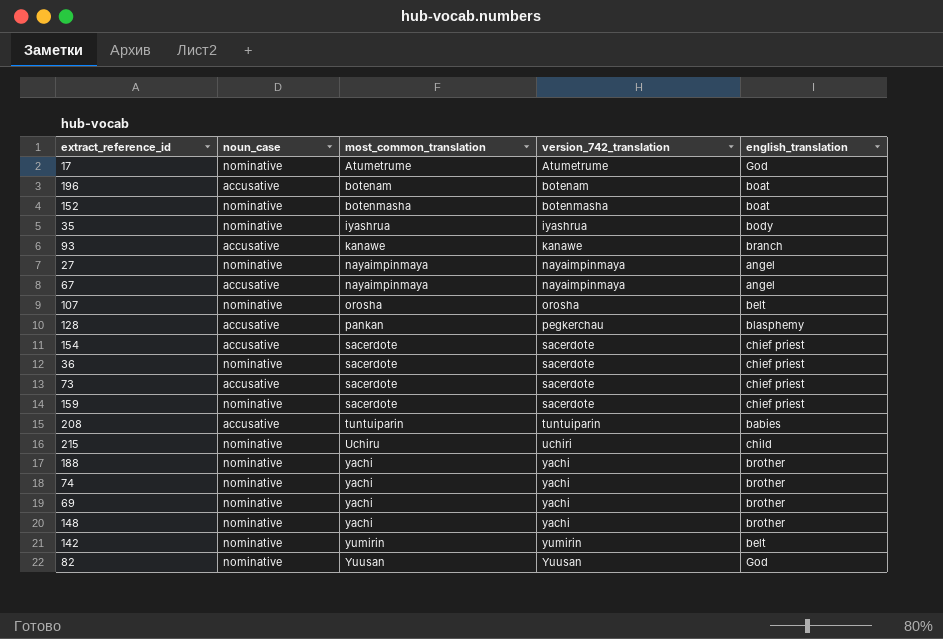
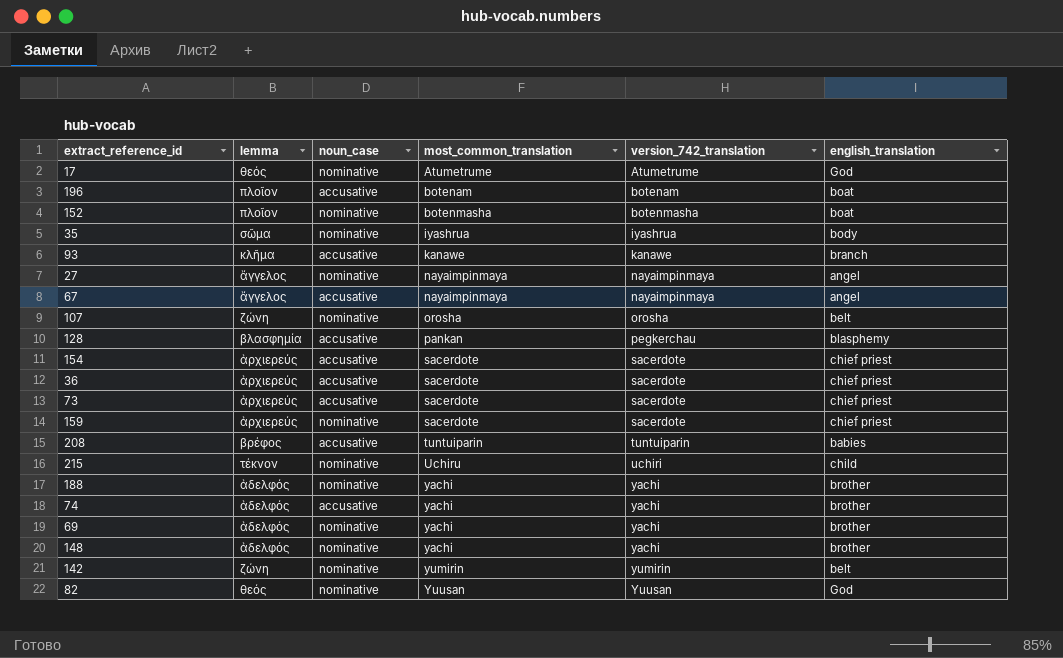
column lemma | position: none -> 2
36 | noun_case: nominative -> accusative
74 | noun_case: nominative -> accusative

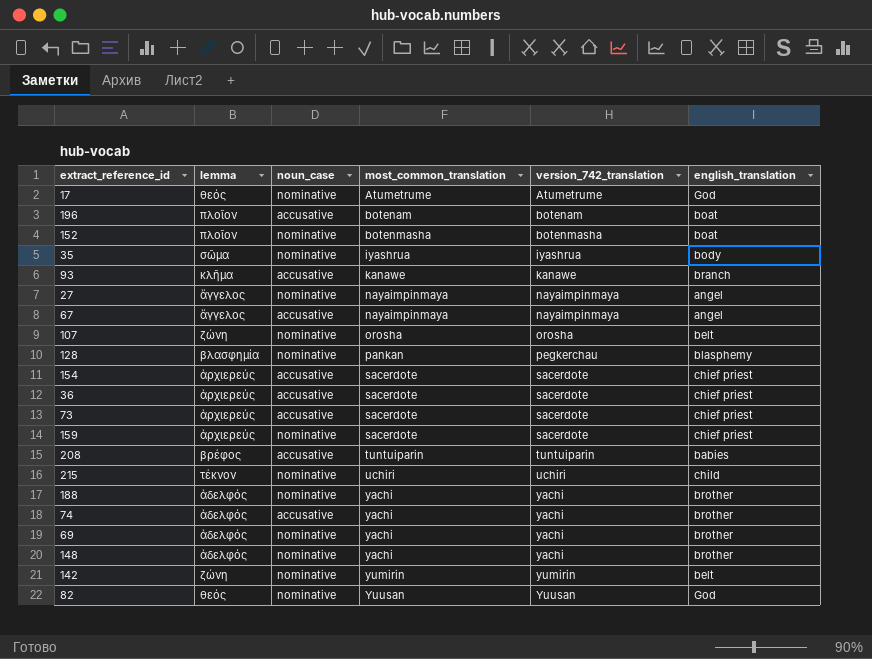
128 | noun_case: accusative -> nominative
215 | most_common_translation: Uchiru -> uchiri

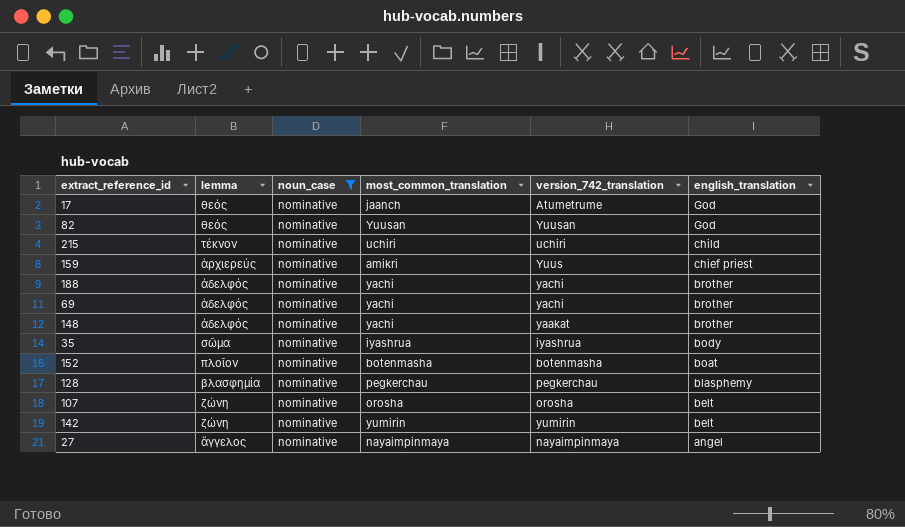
filter: none -> noun_case = nominative
row order: most_common_translation ascending -> english_translation descending
17 | most_common_translation: Atumetrume -> jaanch
159 | most_common_translation: sacerdote -> amikri
159 | version_742_translation: sacerdote -> Yuus
148 | version_742_translation: yachi -> yaakat
128 | most_common_translation: pankan -> pegkerchau

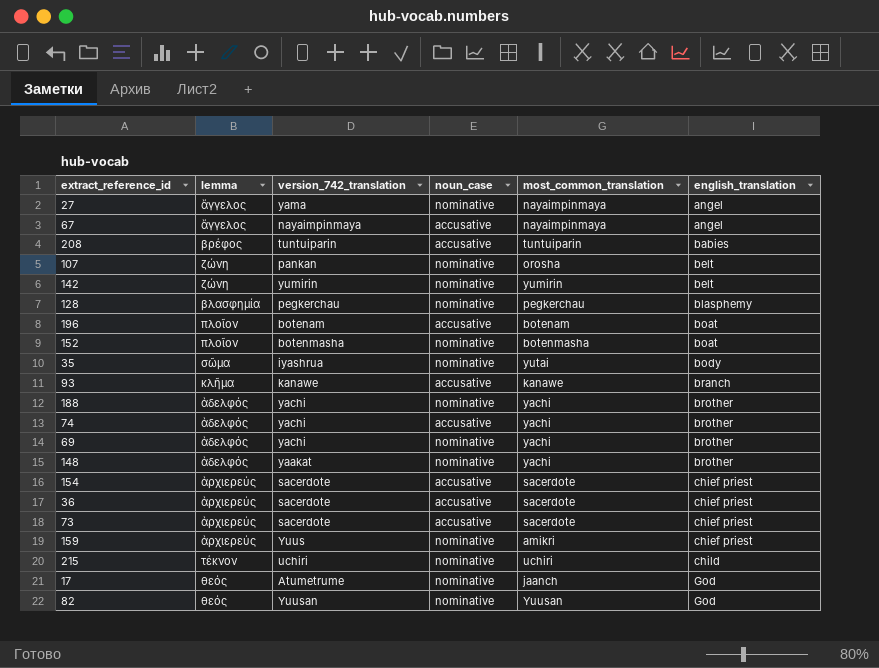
filter: noun_case = nominative -> none
row order: english_translation descending -> english_translation ascending
column version_742_translation | position: 5 -> 3
27 | version_742_translation: nayaimpinmaya -> yama
107 | version_742_translation: orosha -> pankan
35 | most_common_translation: iyashrua -> yutai

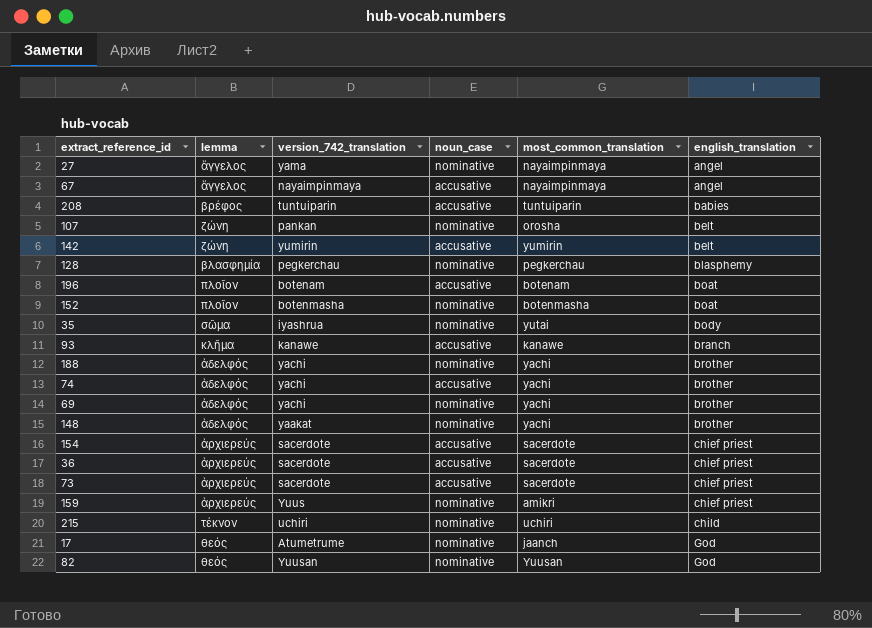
142 | noun_case: nominative -> accusative

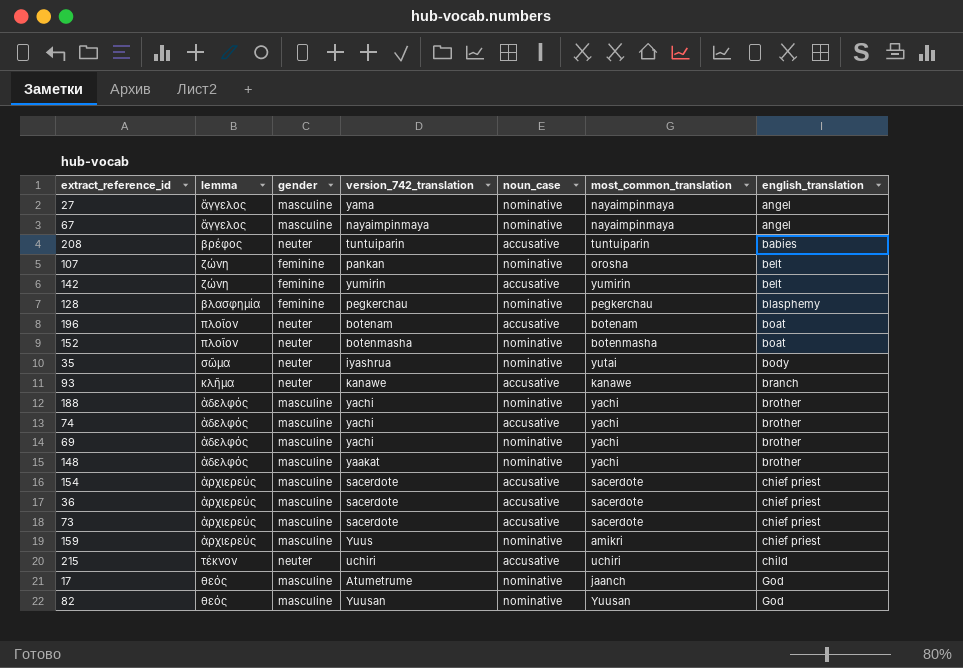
column gender | position: none -> 3
67 | noun_case: accusative -> nominative
215 | noun_case: nominative -> accusative

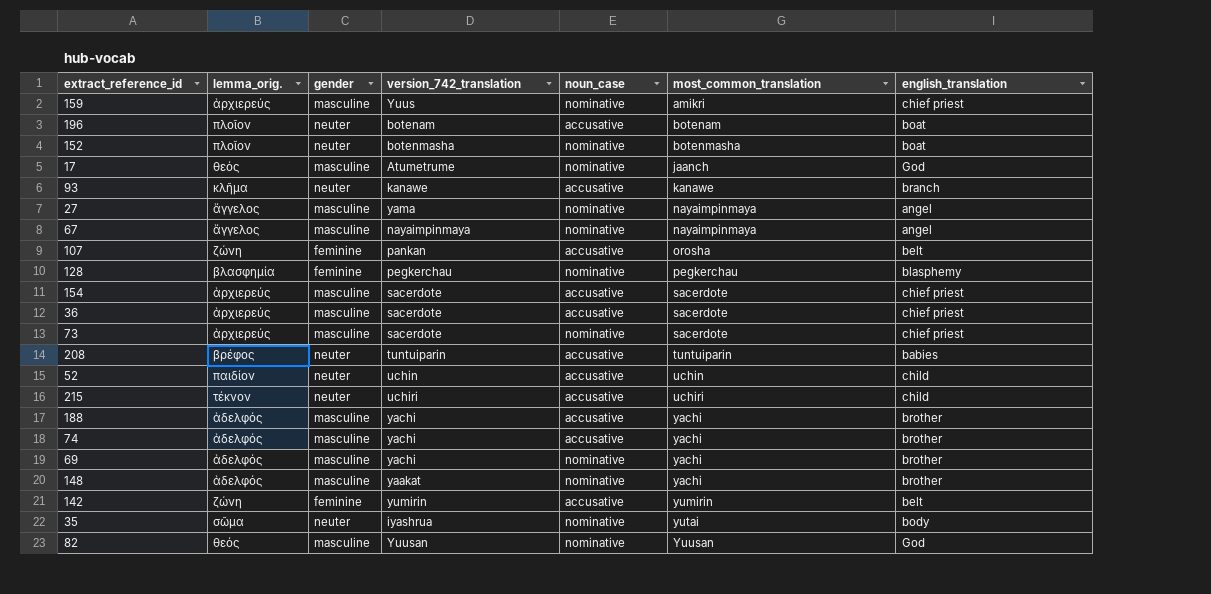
row order: english_translation ascending -> most_common_translation ascending
column name: lemma -> lemma_orig.
107 | noun_case: nominative -> accusative
73 | noun_case: accusative -> nominative
row 52: none -> παιδίον | neuter | uchin | accusative | uchin | child
188 | noun_case: nominative -> accusative

